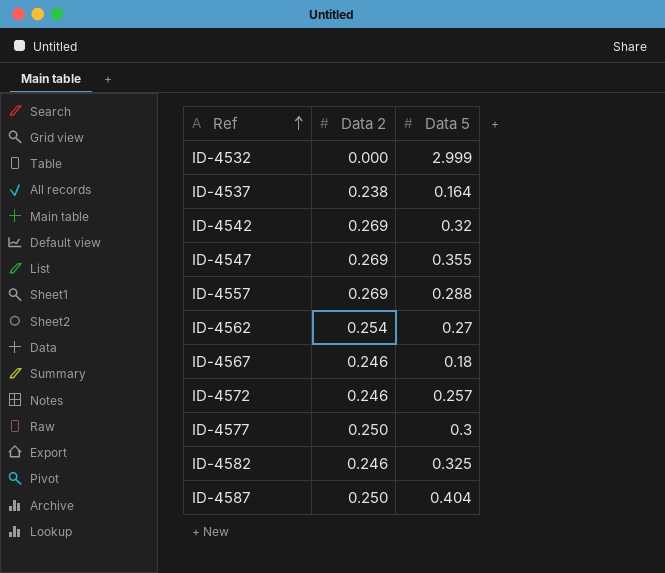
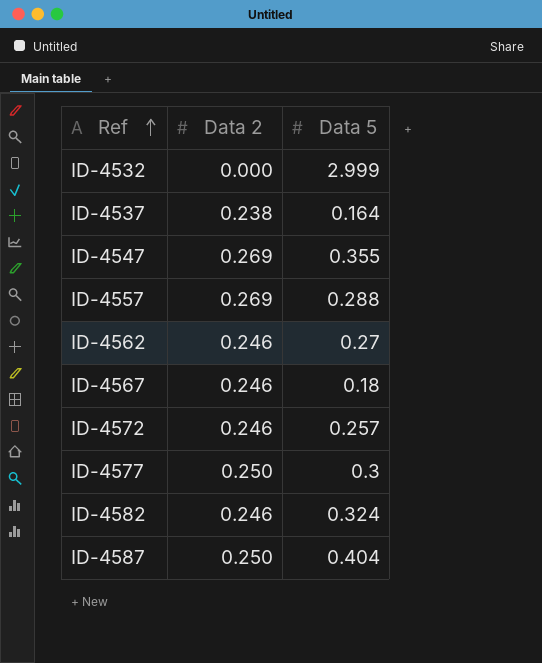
row ID-4542: 0.269 | 0.32 -> none
ID-4562 | Data 2: 0.254 -> 0.246
ID-4582 | Data 5: 0.325 -> 0.324

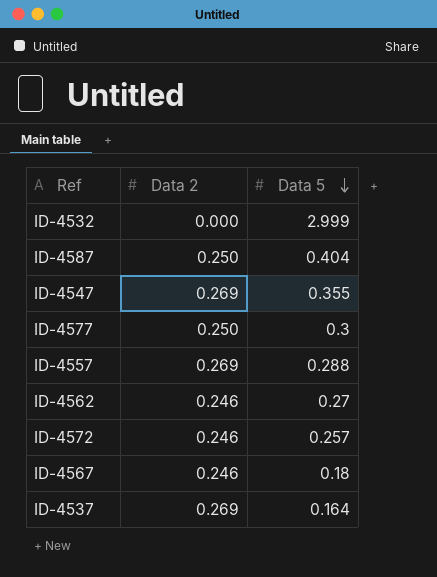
row order: Ref ascending -> Data 5 descending
row ID-4582: 0.246 | 0.324 -> none
ID-4537 | Data 2: 0.238 -> 0.269

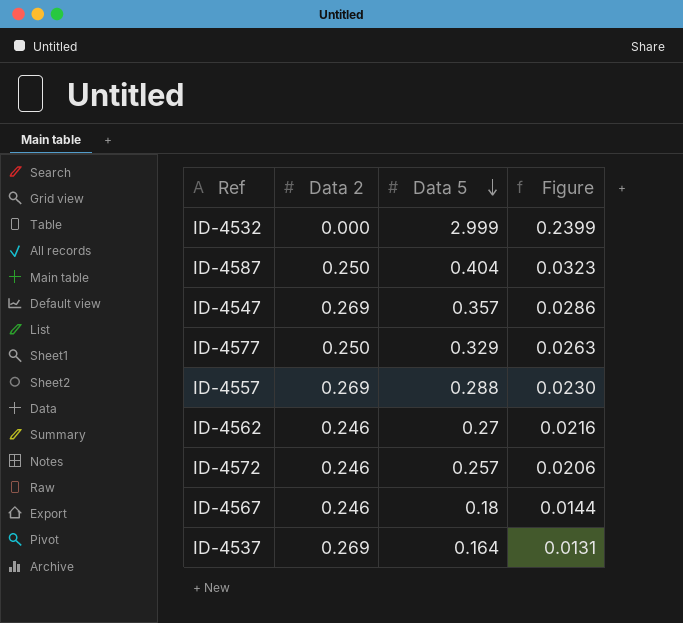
column Figure | formula: none -> [Data 5] * 0.08
ID-4547 | Data 5: 0.355 -> 0.357
ID-4577 | Data 5: 0.3 -> 0.329

